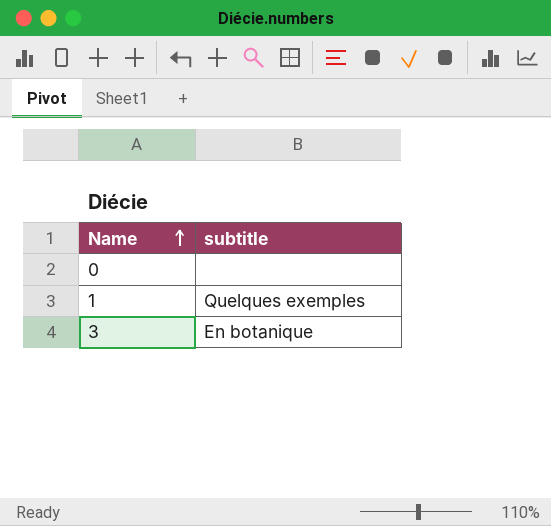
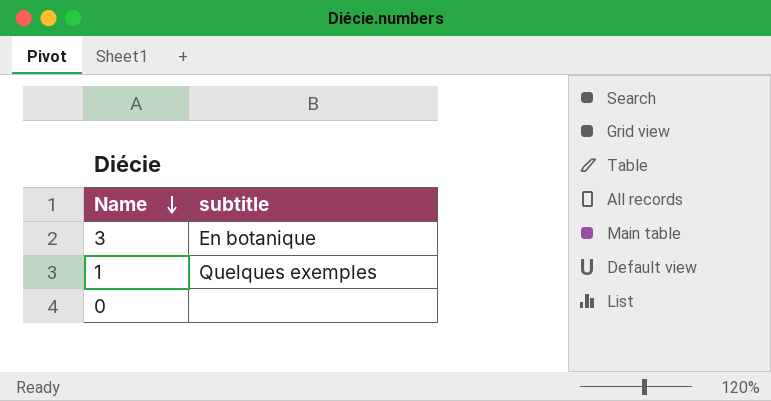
row order: Name ascending -> Name descending

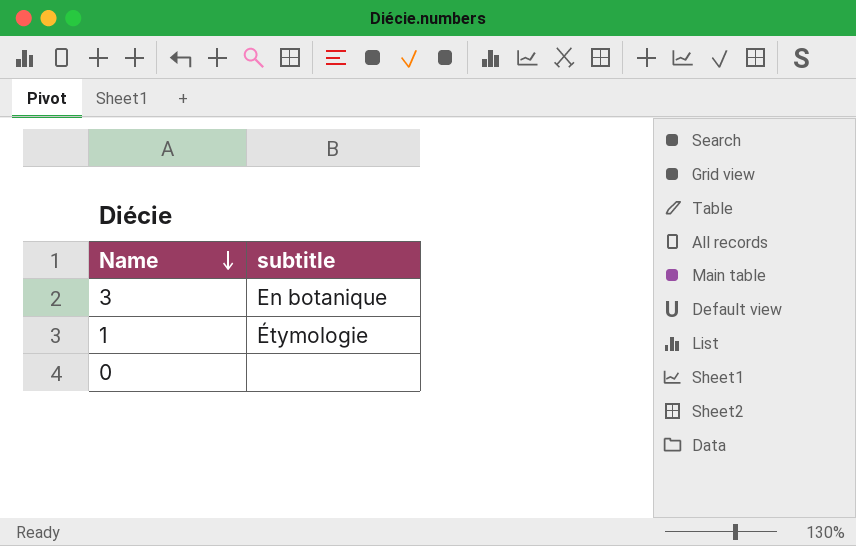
1 | subtitle: Quelques exemples -> Étymologie

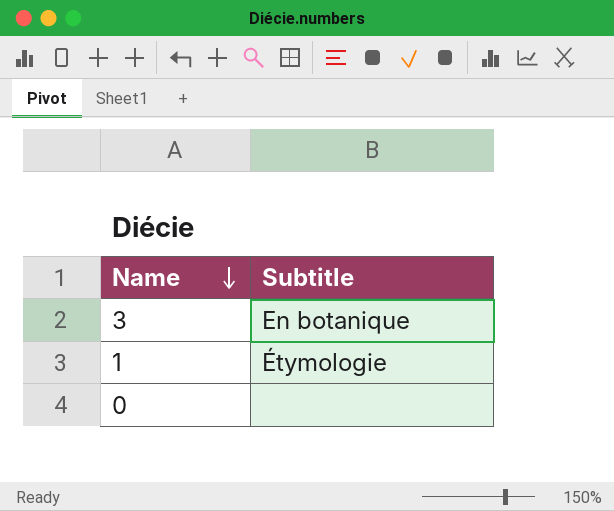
column name: subtitle -> Subtitle

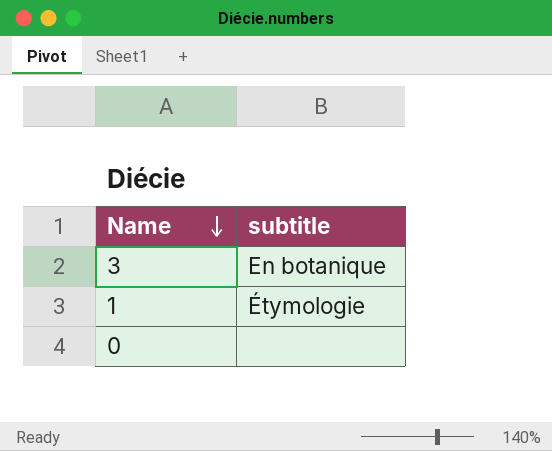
column name: Subtitle -> subtitle

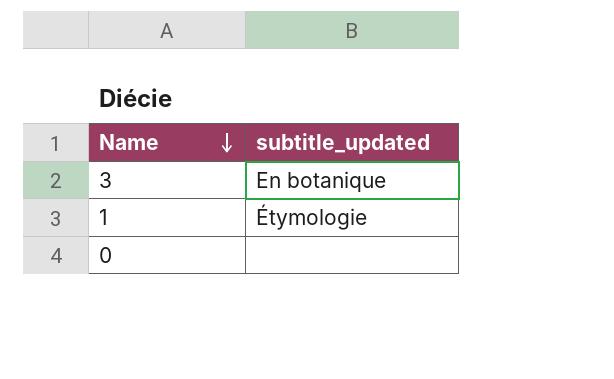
column name: subtitle -> subtitle_updated

